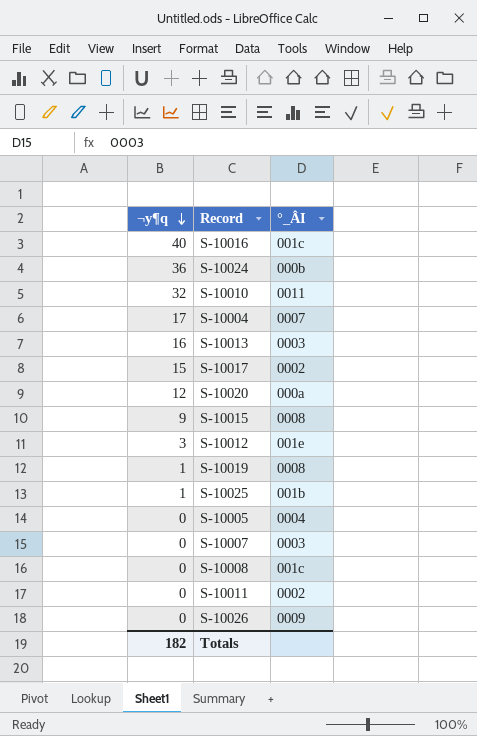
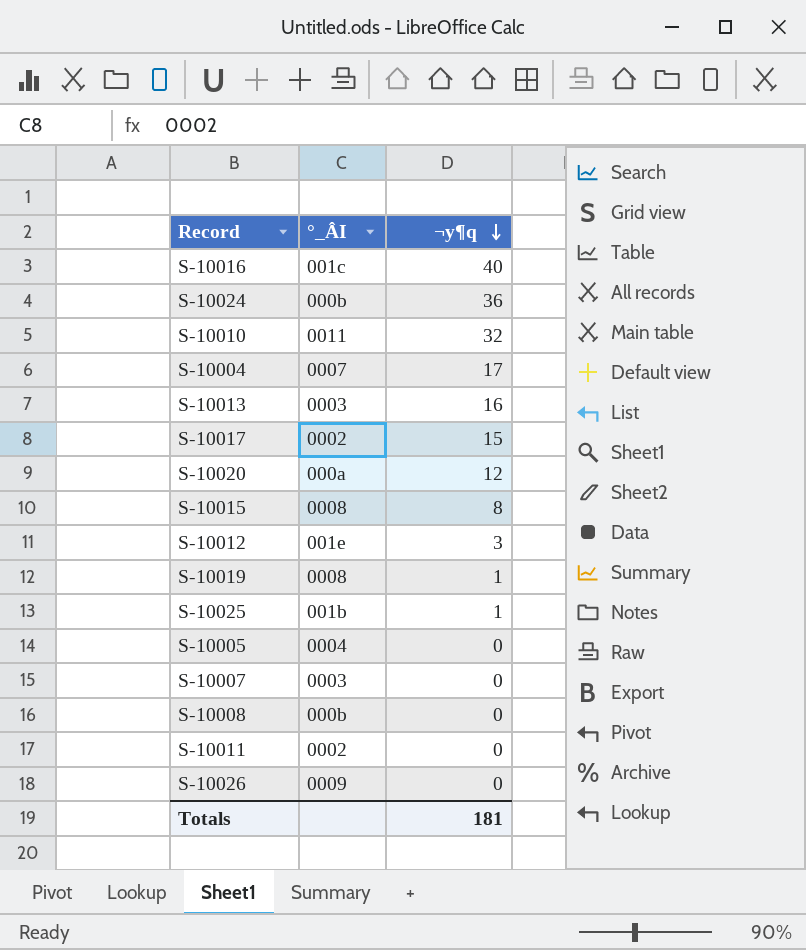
column ¬y¶q | position: 1 -> 3
S-10015 | ¬y¶q: 9 -> 8
S-10008 | °_ÂI: 001c -> 000b
Totals | ¬y¶q: 182 -> 181

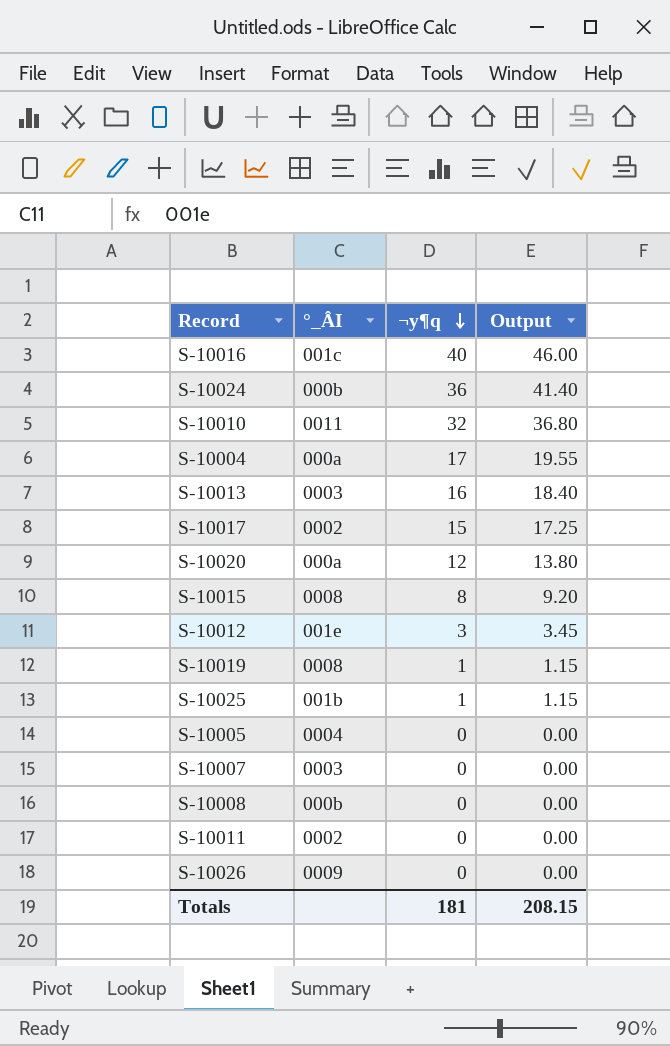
column Output | formula: none -> [¬y¶q] * 1.15
S-10004 | °_ÂI: 0007 -> 000a

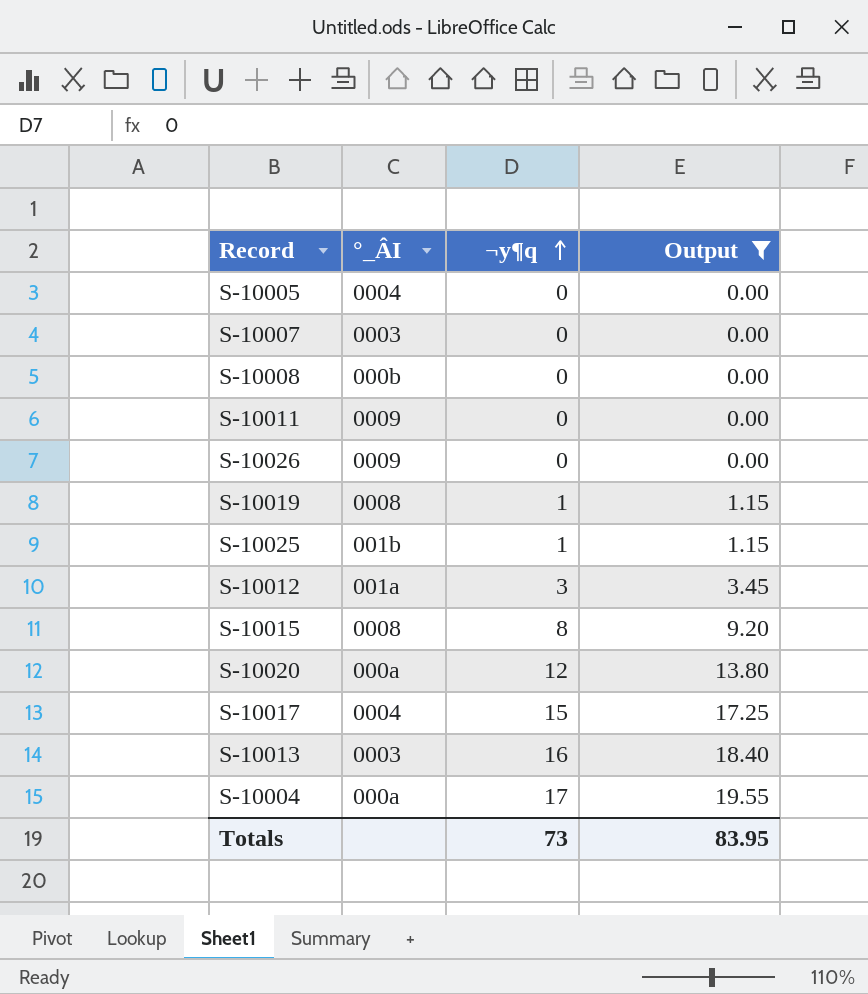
filter: none -> Output <= 19.55
row order: ¬y¶q descending -> ¬y¶q ascending
S-10011 | °_ÂI: 0002 -> 0009
S-10012 | °_ÂI: 001e -> 001a
S-10017 | °_ÂI: 0002 -> 0004
Totals | ¬y¶q: 181 -> 73
Totals | Output: 208.15 -> 83.95

